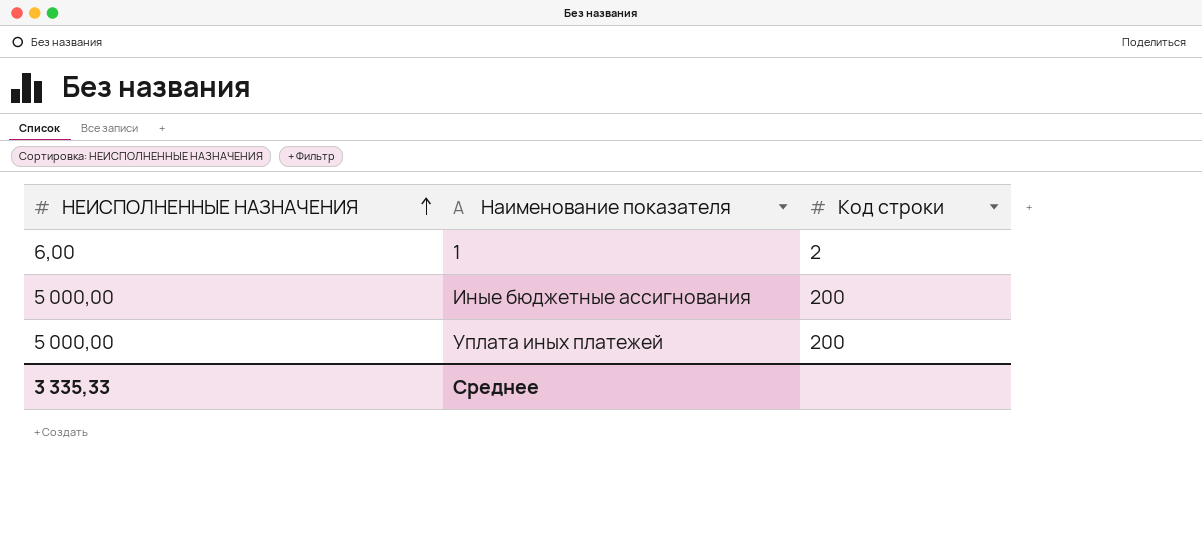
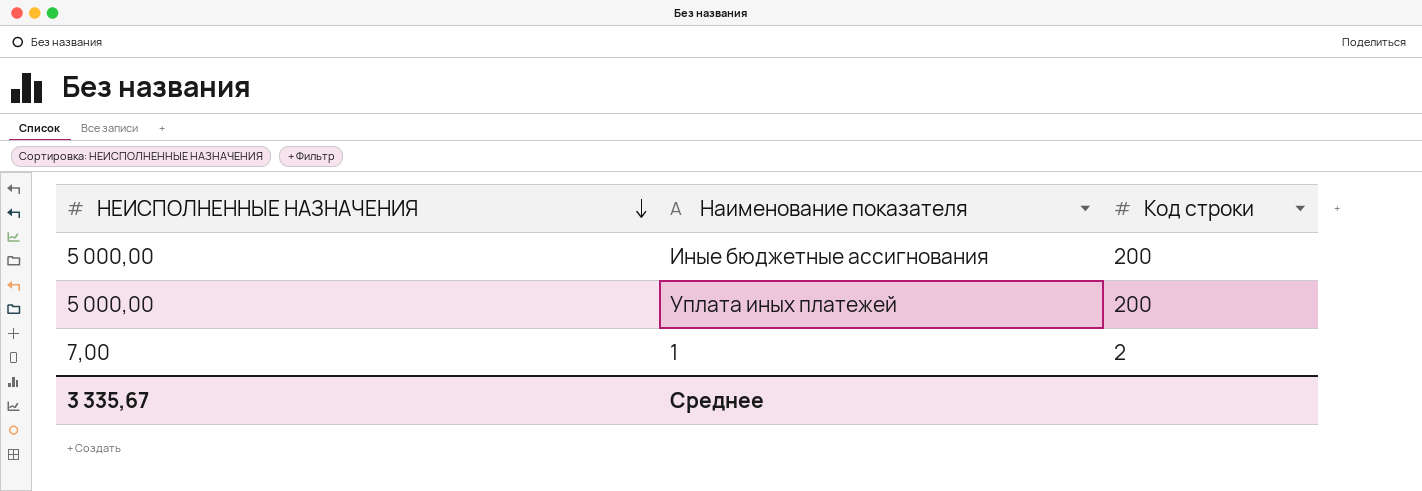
row order: НЕИСПОЛНЕННЫЕ НАЗНАЧЕНИЯ ascending -> НЕИСПОЛНЕННЫЕ НАЗНАЧЕНИЯ descending
1 | НЕИСПОЛНЕННЫЕ НАЗНАЧЕНИЯ: 6,00 -> 7,00
Среднее | НЕИСПОЛНЕННЫЕ НАЗНАЧЕНИЯ: 3 335,33 -> 3 335,67

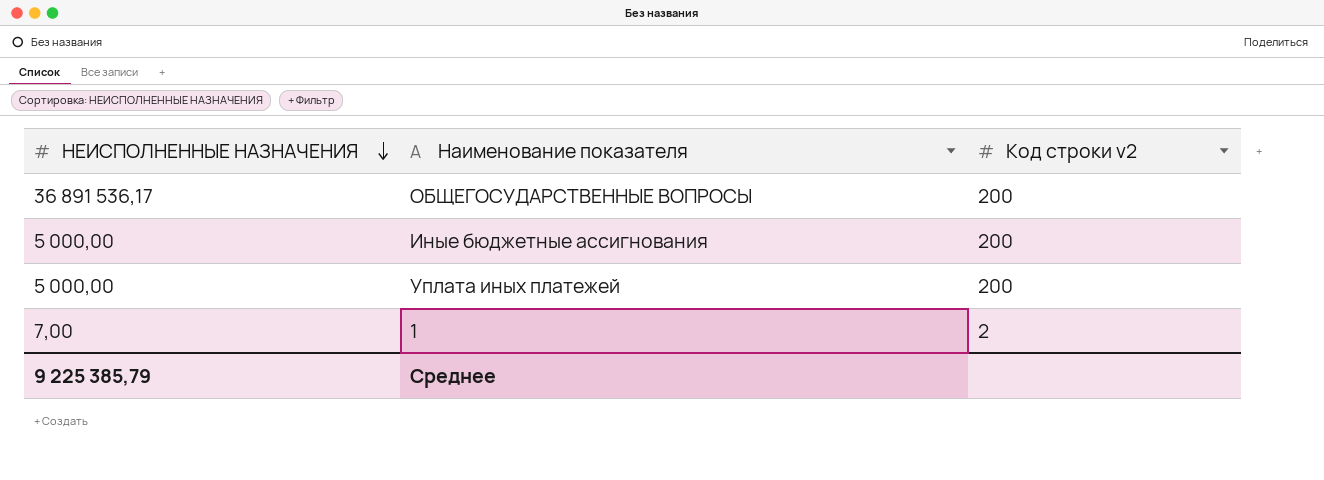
column name: Код строки -> Код строки v2
row ОБЩЕГОСУДАРСТВЕННЫЕ ВОПРОСЫ: none -> 36 891 536,17 | 200
Среднее | НЕИСПОЛНЕННЫЕ НАЗНАЧЕНИЯ: 3 335,67 -> 9 225 385,79

